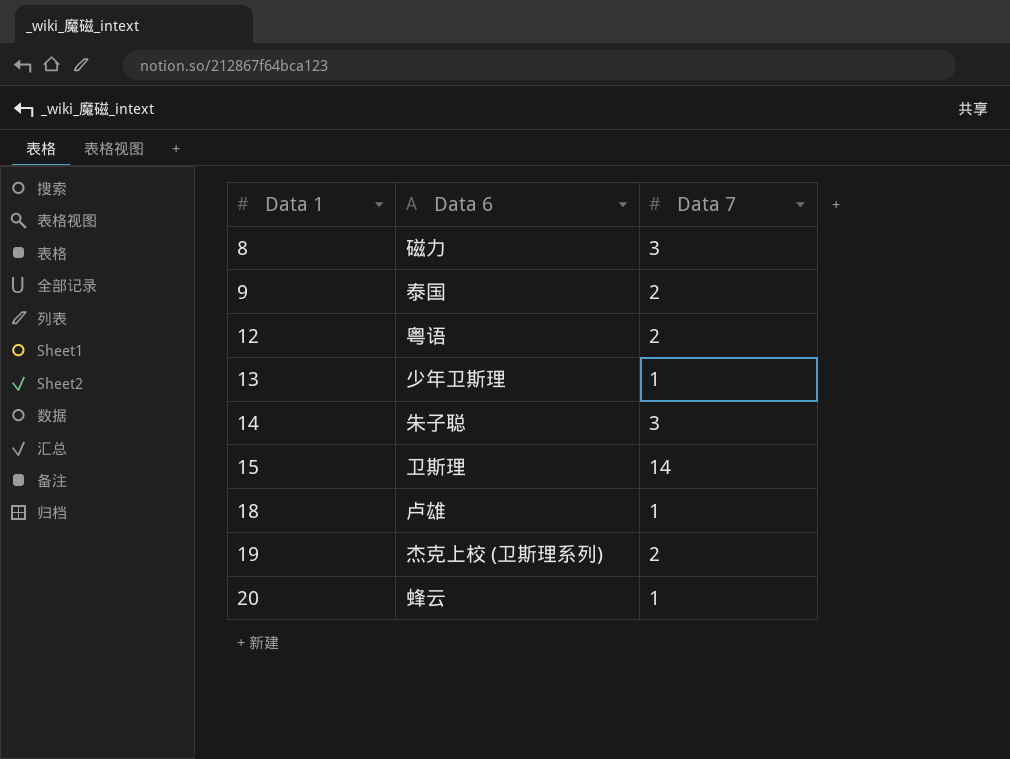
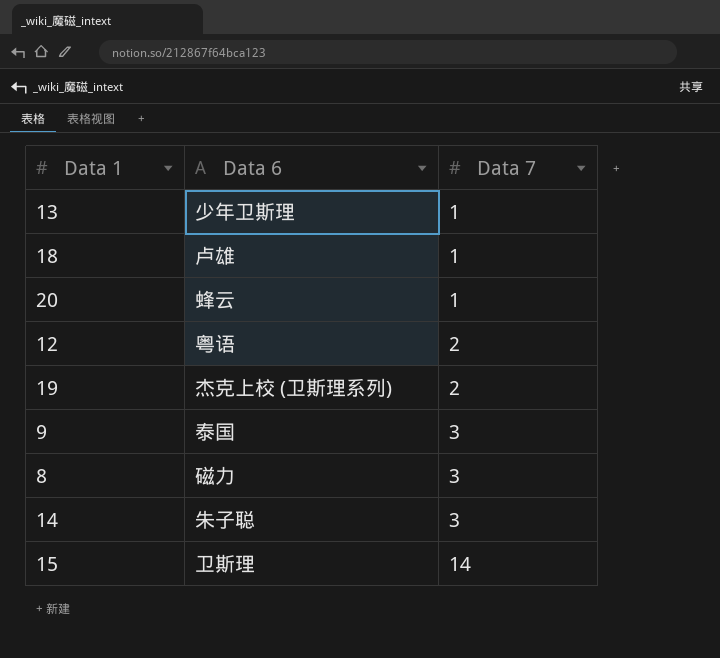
row order: Data 1 ascending -> Data 7 ascending
9 | Data 7: 2 -> 3

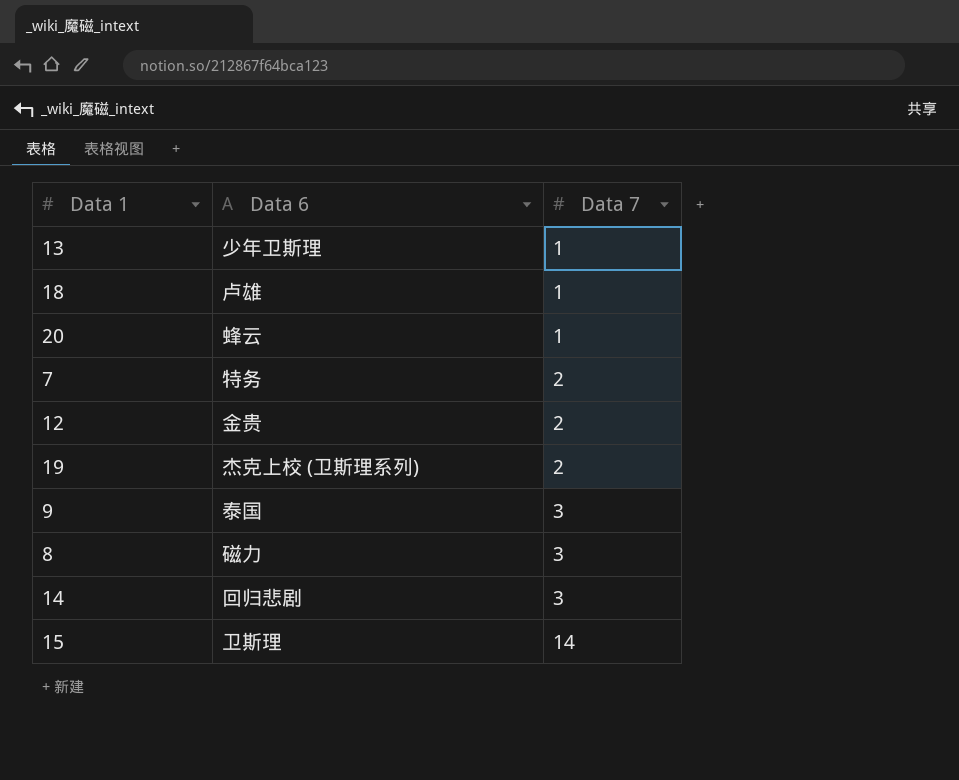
row 7: none -> 特务 | 2
12 | Data 6: 粤语 -> 金贵
14 | Data 6: 朱子聪 -> 回归悲剧

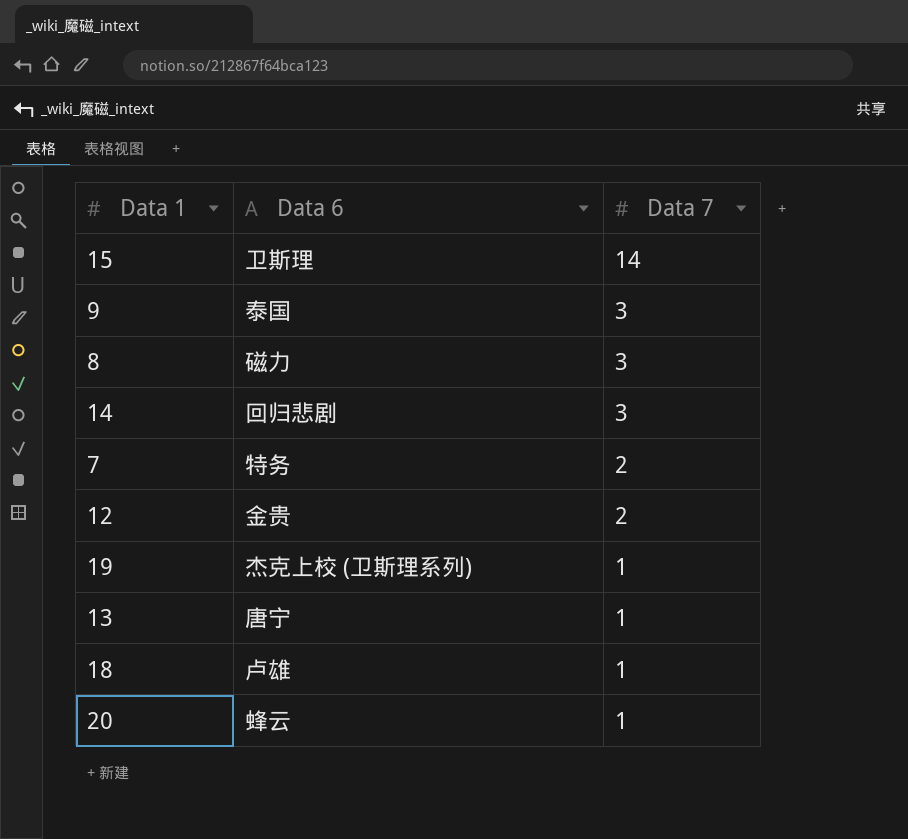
row order: Data 7 ascending -> Data 7 descending
19 | Data 7: 2 -> 1
13 | Data 6: 少年卫斯理 -> 唐宁

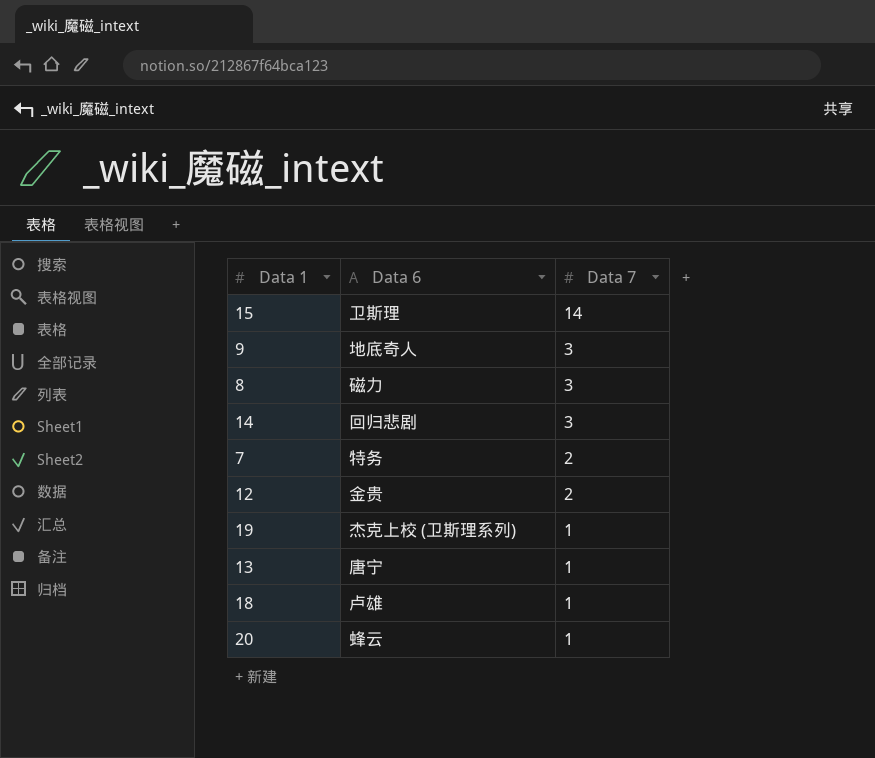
9 | Data 6: 泰国 -> 地底奇人

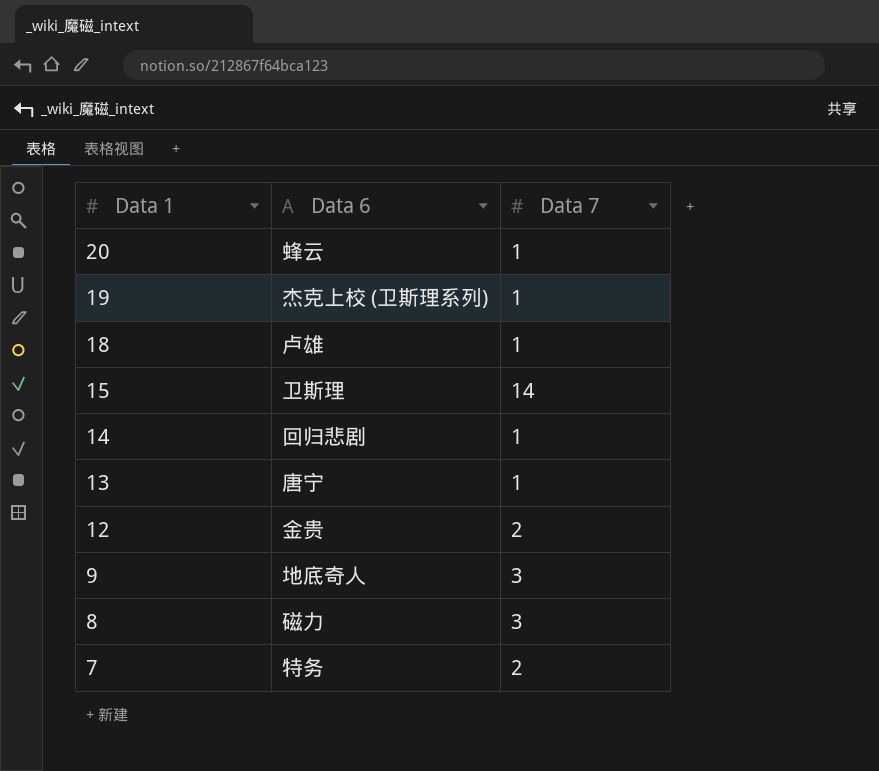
row order: Data 7 descending -> Data 1 descending
14 | Data 7: 3 -> 1

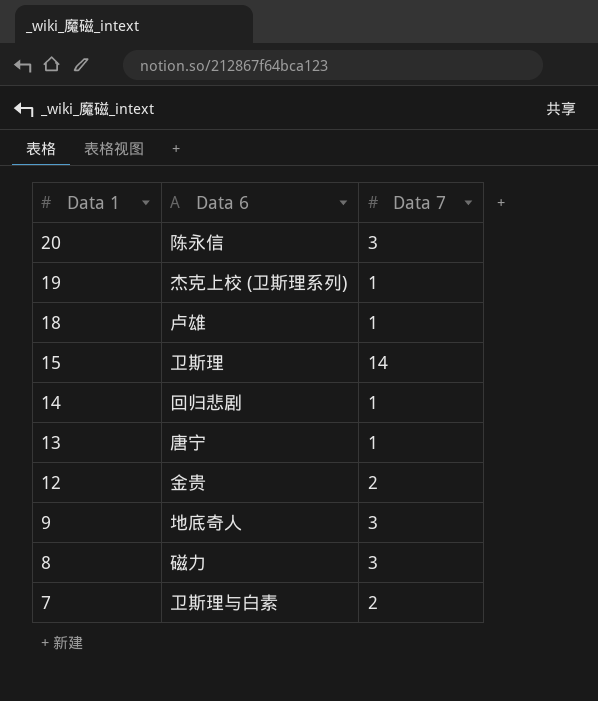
20 | Data 6: 蜂云 -> 陈永信
20 | Data 7: 1 -> 3
7 | Data 6: 特务 -> 卫斯理与白素

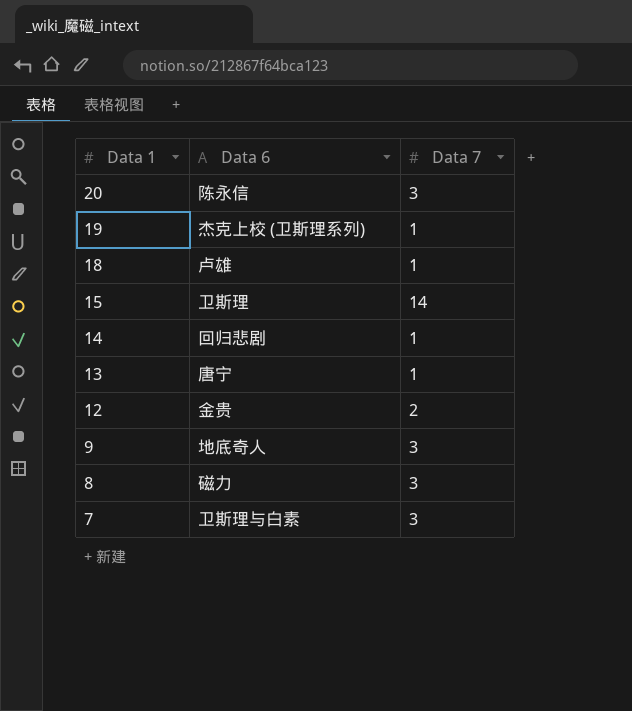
7 | Data 7: 2 -> 3

